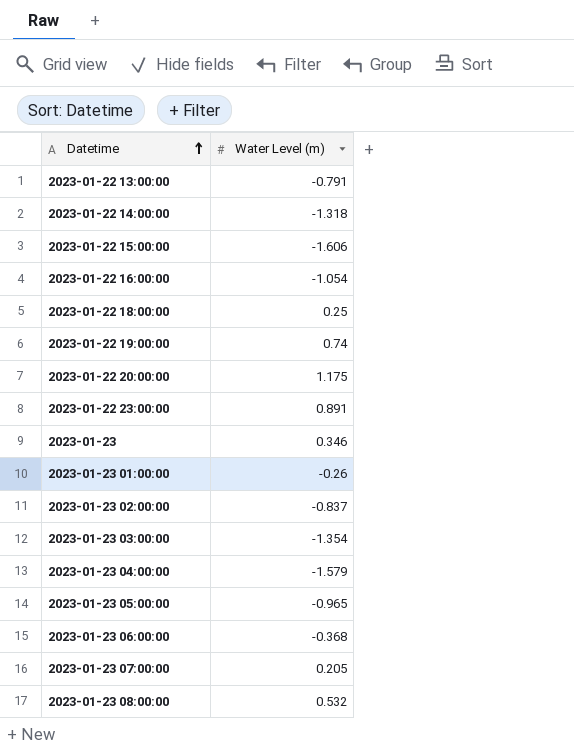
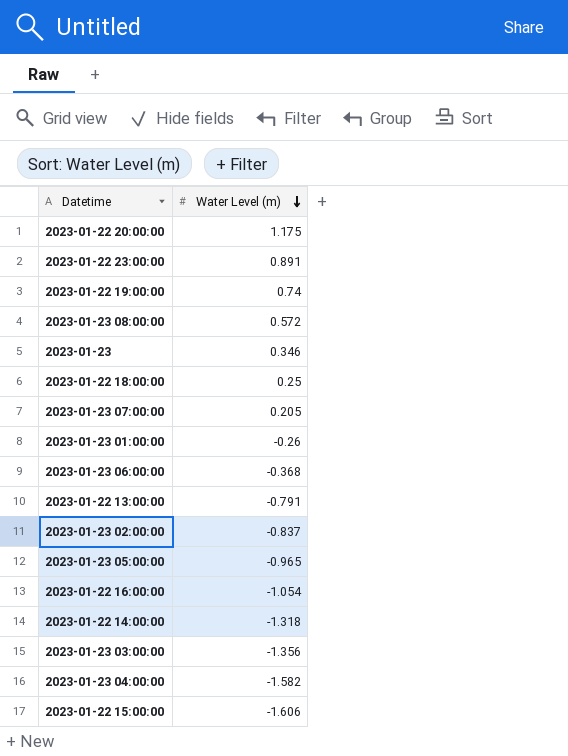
row order: Datetime ascending -> Water Level (m) descending
2023-01-23 08:00:00 | Water Level (m): 0.532 -> 0.572
2023-01-23 03:00:00 | Water Level (m): -1.354 -> -1.356
2023-01-23 04:00:00 | Water Level (m): -1.579 -> -1.582

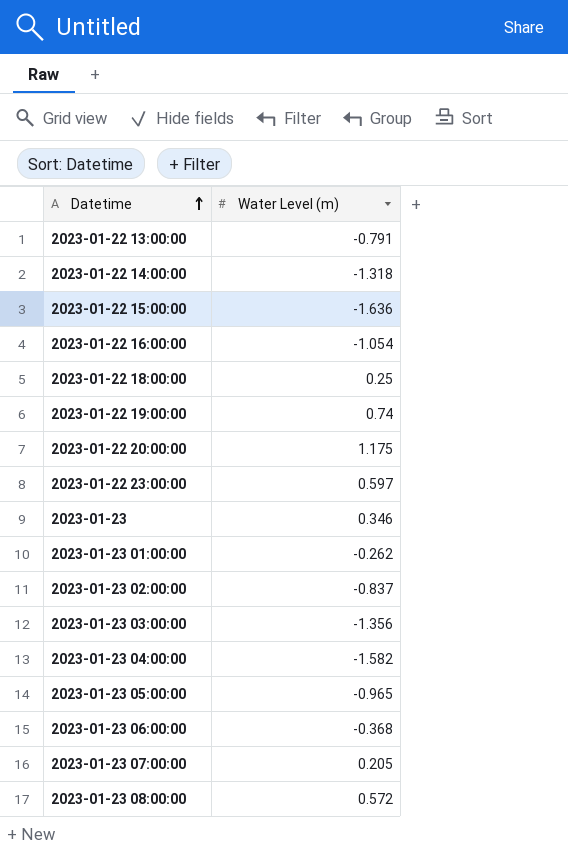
row order: Water Level (m) descending -> Datetime ascending
2023-01-22 15:00:00 | Water Level (m): -1.606 -> -1.636
2023-01-22 23:00:00 | Water Level (m): 0.891 -> 0.597
2023-01-23 01:00:00 | Water Level (m): -0.26 -> -0.262

